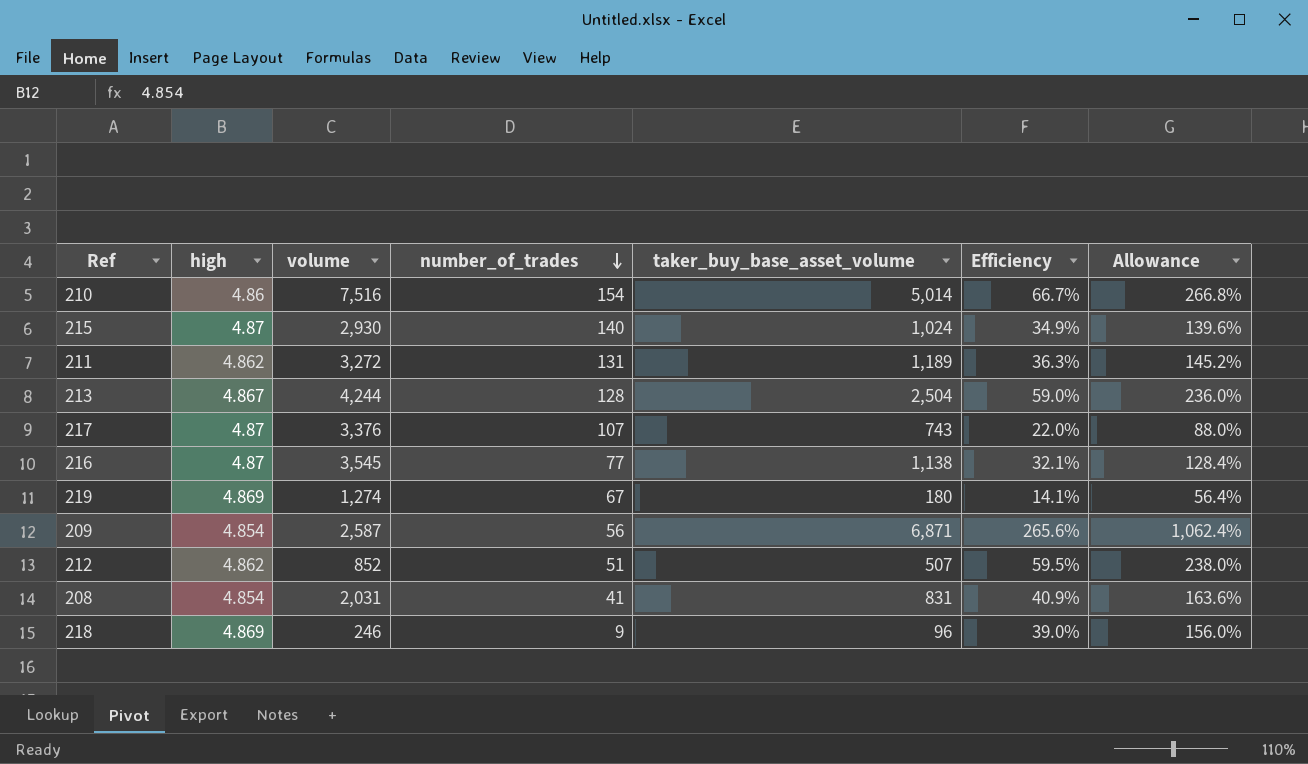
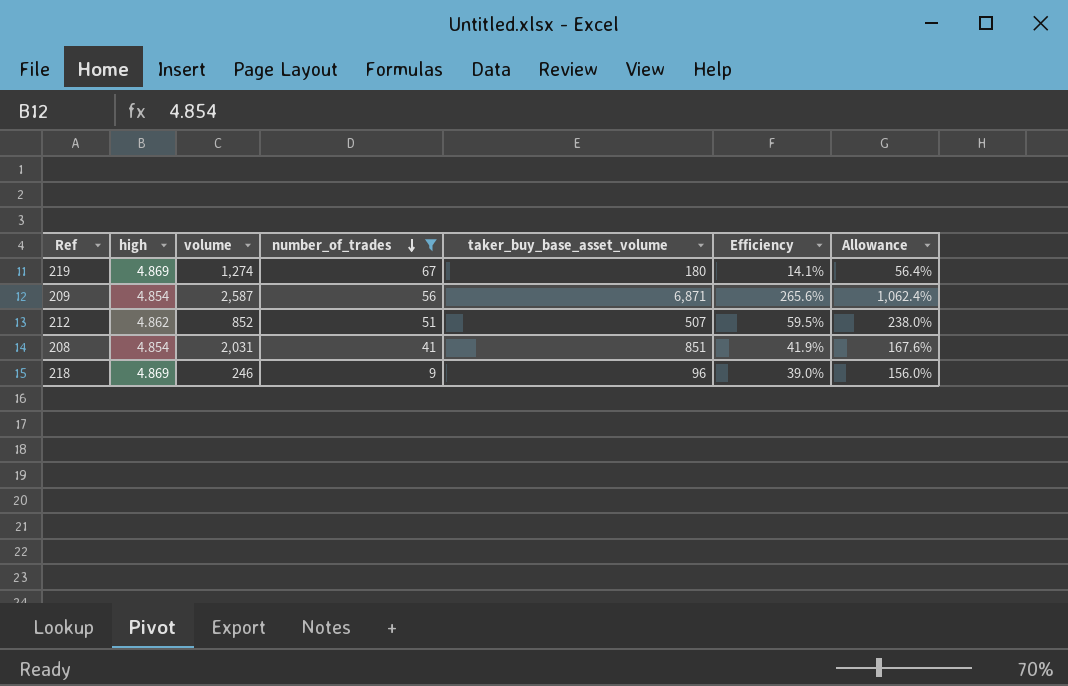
filter: none -> number_of_trades <= 67
208 | taker_buy_base_asset_volume: 831 -> 851
208 | Efficiency: 40.9% -> 41.9%
208 | Allowance: 163.6% -> 167.6%

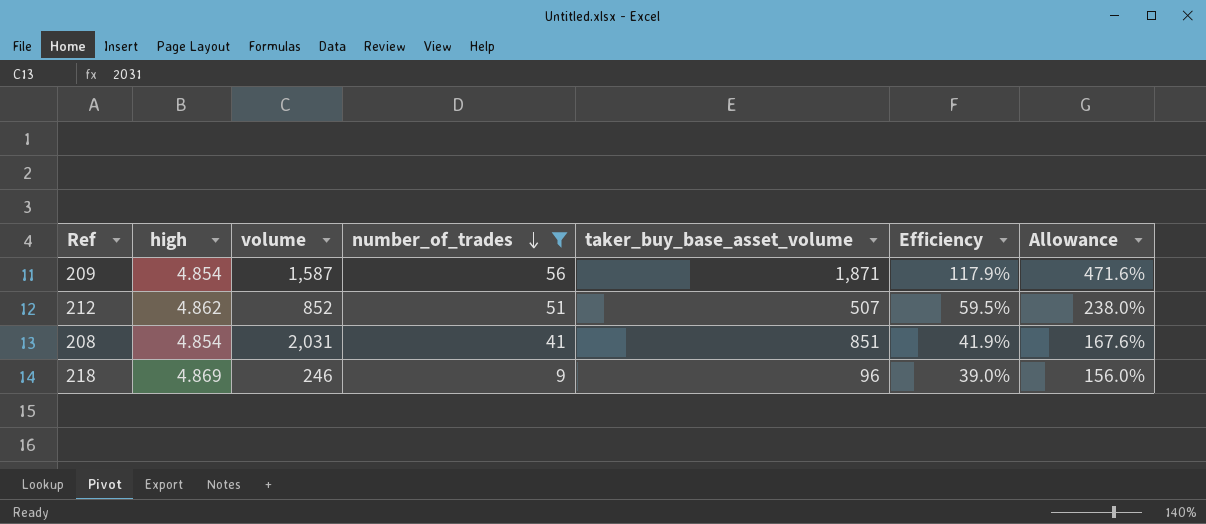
row 219: 4.869 | 1,274 | 67 | 180 | 14.1% | 56.4% -> none
209 | volume: 2,587 -> 1,587
209 | taker_buy_base_asset_volume: 6,871 -> 1,871
209 | Efficiency: 265.6% -> 117.9%
209 | Allowance: 1,062.4% -> 471.6%

